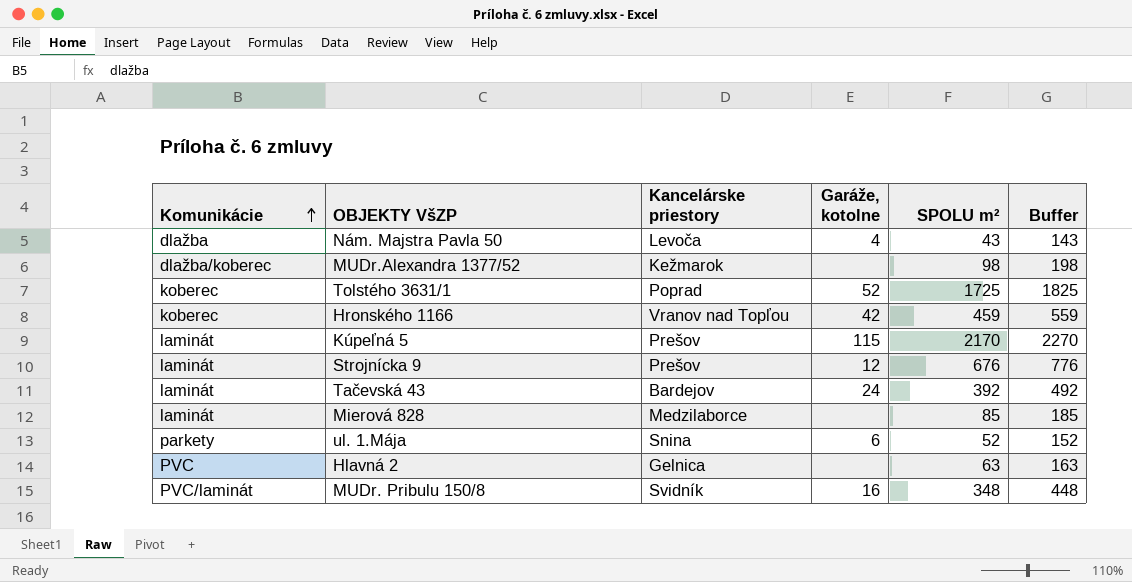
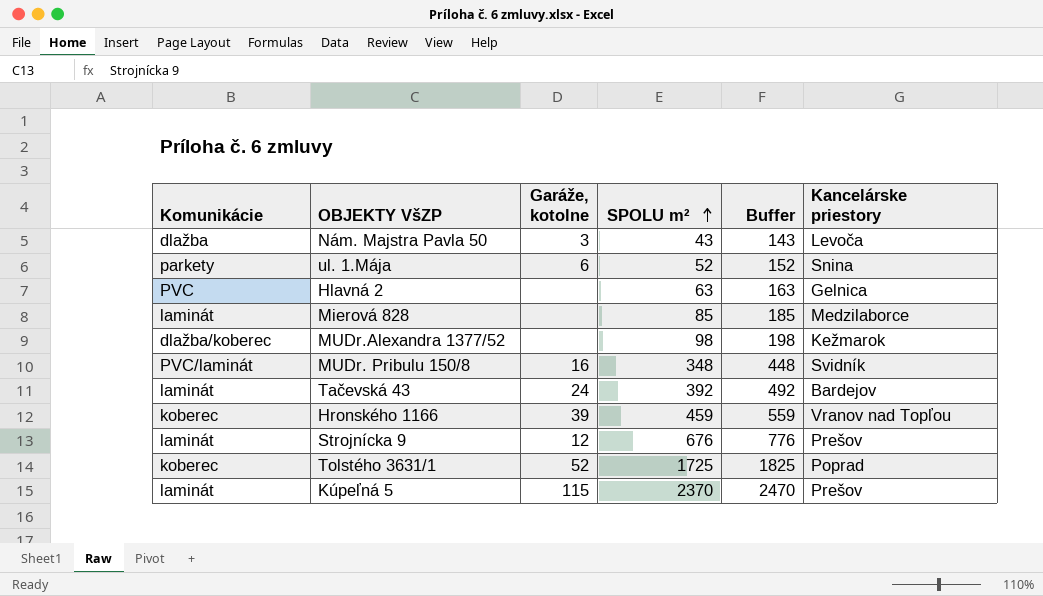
row order: Komunikácie ascending -> SPOLU m² ascending
column Kancelárske priestory | position: 3 -> 6
Nám. Majstra Pavla 50 | Garáže, kotolne: 4 -> 3
Hronského 1166 | Garáže, kotolne: 42 -> 39
Kúpeľná 5 | SPOLU m²: 2170 -> 2370
Kúpeľná 5 | Buffer: 2270 -> 2470

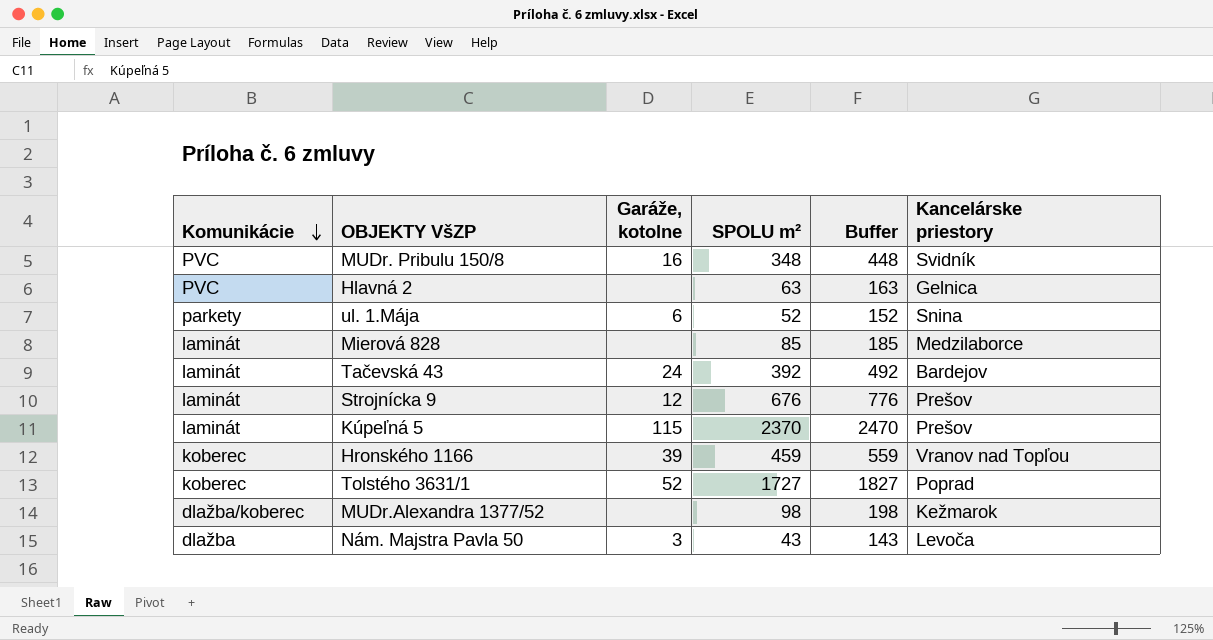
row order: SPOLU m² ascending -> Komunikácie descending
MUDr. Pribulu 150/8 | Komunikácie: PVC/laminát -> PVC
Tolstého 3631/1 | SPOLU m²: 1725 -> 1727
Tolstého 3631/1 | Buffer: 1825 -> 1827

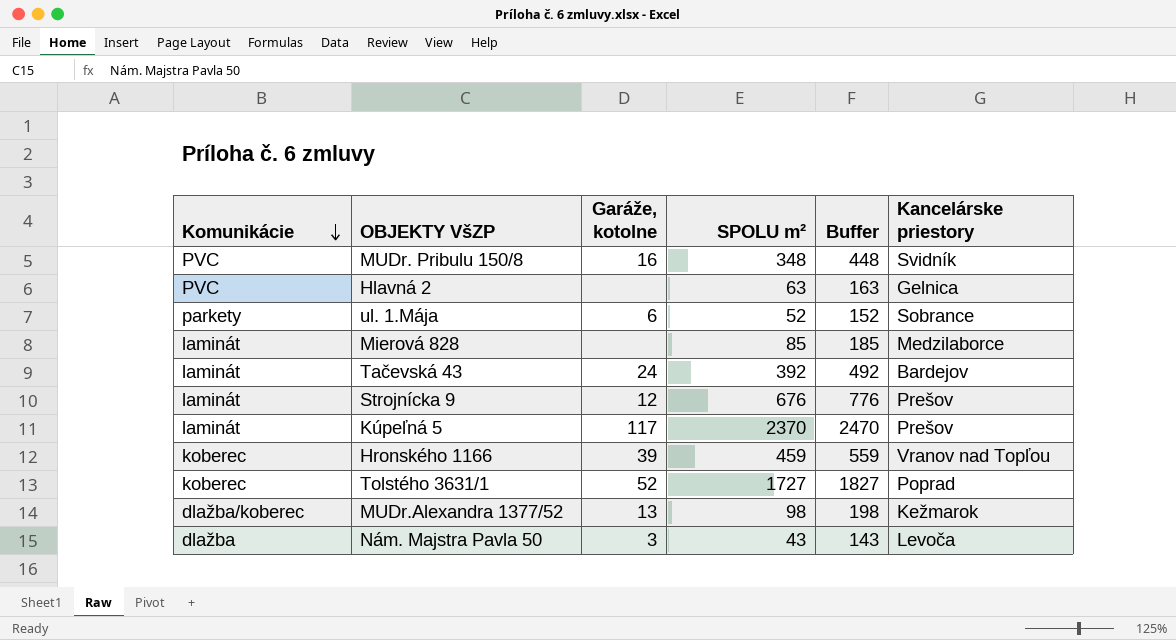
ul. 1.Mája | Kancelárske priestory: Snina -> Sobrance
Kúpeľná 5 | Garáže, kotolne: 115 -> 117
MUDr.Alexandra 1377/52 | Garáže, kotolne: none -> 13

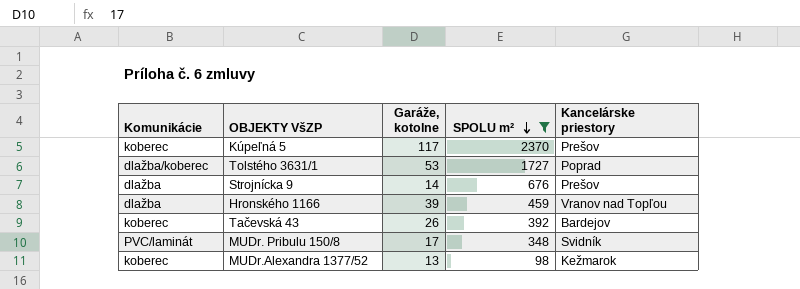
filter: none -> SPOLU m² >= 98
row order: Komunikácie descending -> SPOLU m² descending
column Buffer | formula: [SPOLU m²] + 100 -> none
Kúpeľná 5 | Komunikácie: laminát -> koberec
Tolstého 3631/1 | Komunikácie: koberec -> dlažba/koberec
Tolstého 3631/1 | Garáže, kotolne: 52 -> 53
Strojnícka 9 | Komunikácie: laminát -> dlažba
Strojnícka 9 | Garáže, kotolne: 12 -> 14
Hronského 1166 | Komunikácie: koberec -> dlažba
Tačevská 43 | Komunikácie: laminát -> koberec
Tačevská 43 | Garáže, kotolne: 24 -> 26
MUDr. Pribulu 150/8 | Komunikácie: PVC -> PVC/laminát
MUDr. Pribulu 150/8 | Garáže, kotolne: 16 -> 17
MUDr.Alexandra 1377/52 | Komunikácie: dlažba/koberec -> koberec

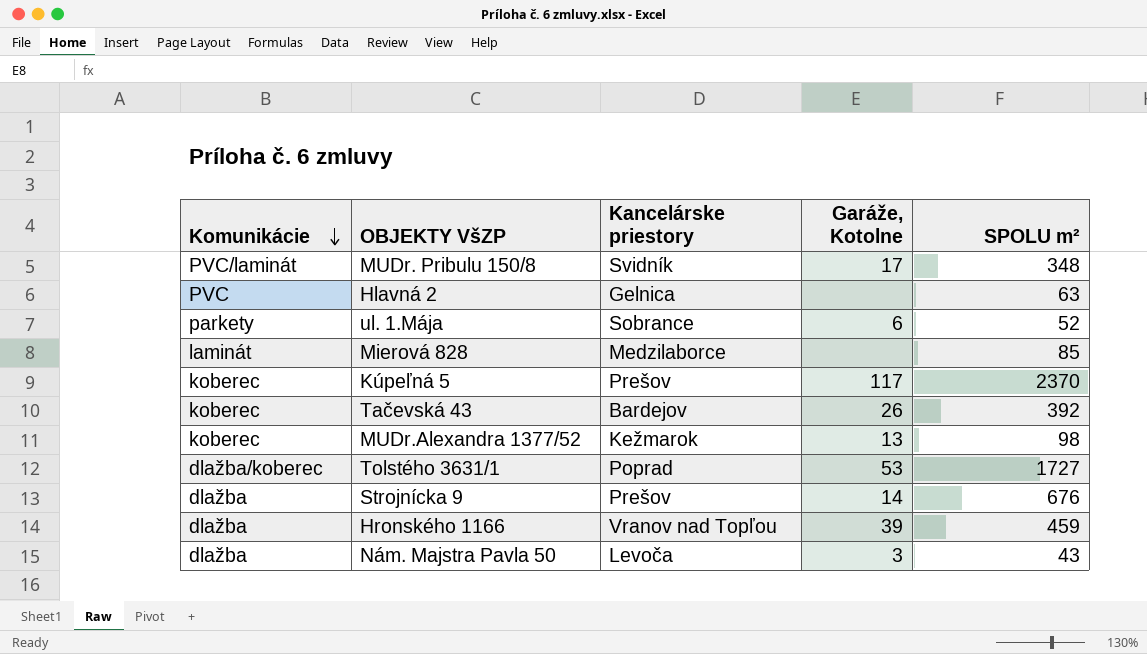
filter: SPOLU m² >= 98 -> none
row order: SPOLU m² descending -> Komunikácie descending
column Kancelárske priestory | position: 5 -> 3
column name: Garáže, kotolne -> Garáže, Kotolne

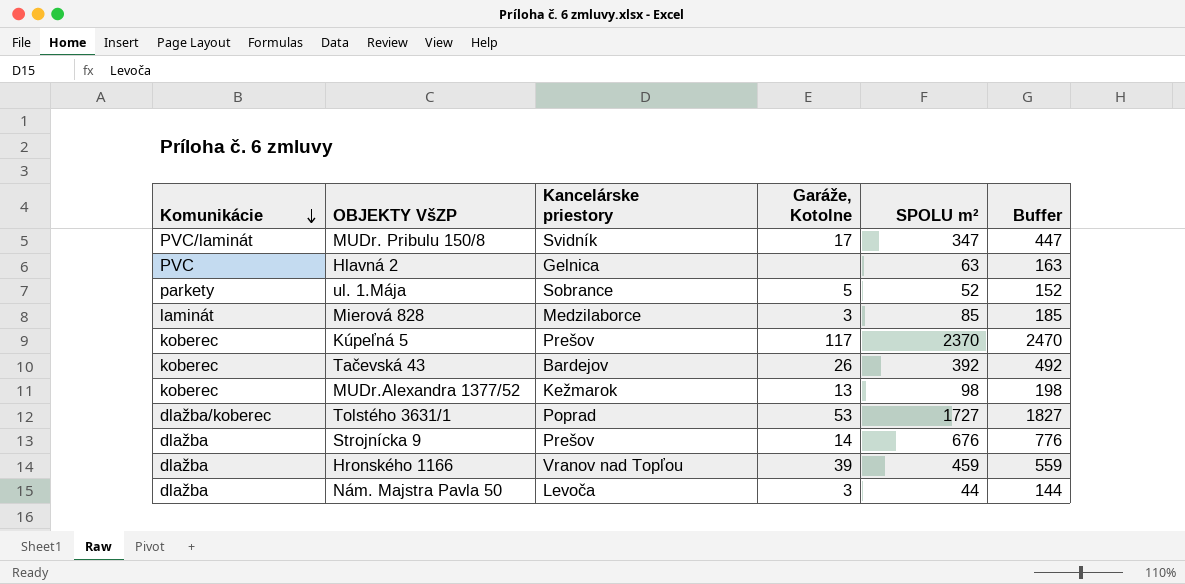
column Buffer | formula: none -> [SPOLU m²] + 100
MUDr. Pribulu 150/8 | SPOLU m²: 348 -> 347
ul. 1.Mája | Garáže, Kotolne: 6 -> 5
Mierová 828 | Garáže, Kotolne: none -> 3
Nám. Majstra Pavla 50 | SPOLU m²: 43 -> 44

